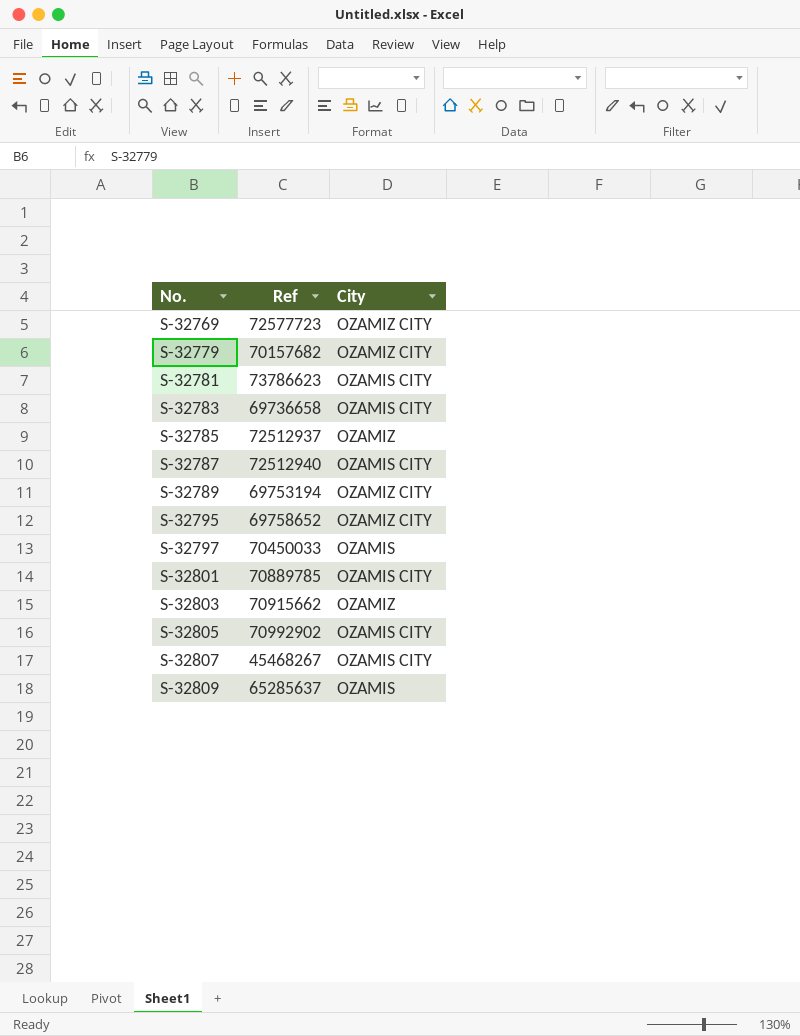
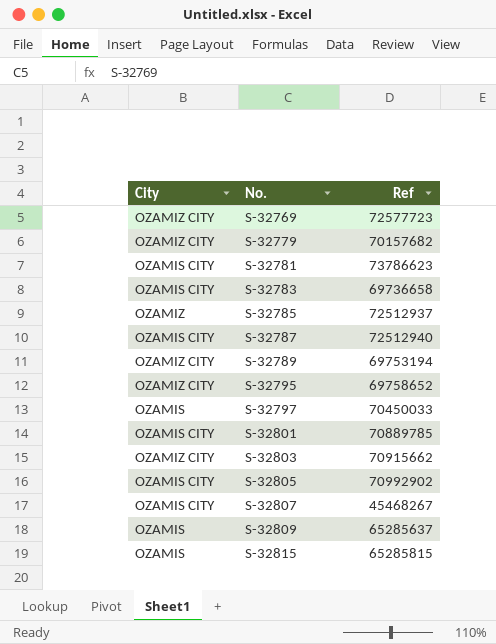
column City | position: 3 -> 1
S-32803 | City: OZAMIZ -> OZAMIZ CITY
row S-32815: none -> OZAMIS | 65285815

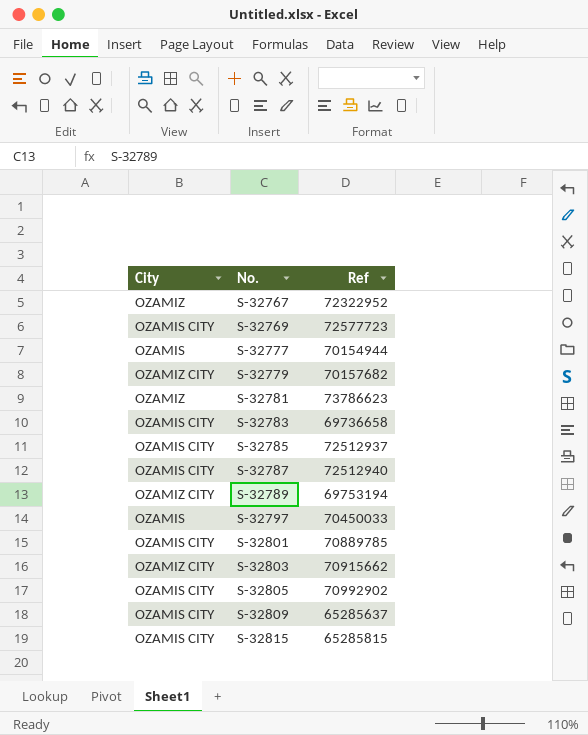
row S-32795: OZAMIZ CITY | 69758652 -> none
row S-32807: OZAMIS CITY | 45468267 -> none
row S-32767: none -> OZAMIZ | 72322952
S-32769 | City: OZAMIZ CITY -> OZAMIS CITY
row S-32777: none -> OZAMIS | 70154944
S-32781 | City: OZAMIS CITY -> OZAMIZ
S-32785 | City: OZAMIZ -> OZAMIS CITY
S-32809 | City: OZAMIS -> OZAMIS CITY
S-32815 | City: OZAMIS -> OZAMIS CITY

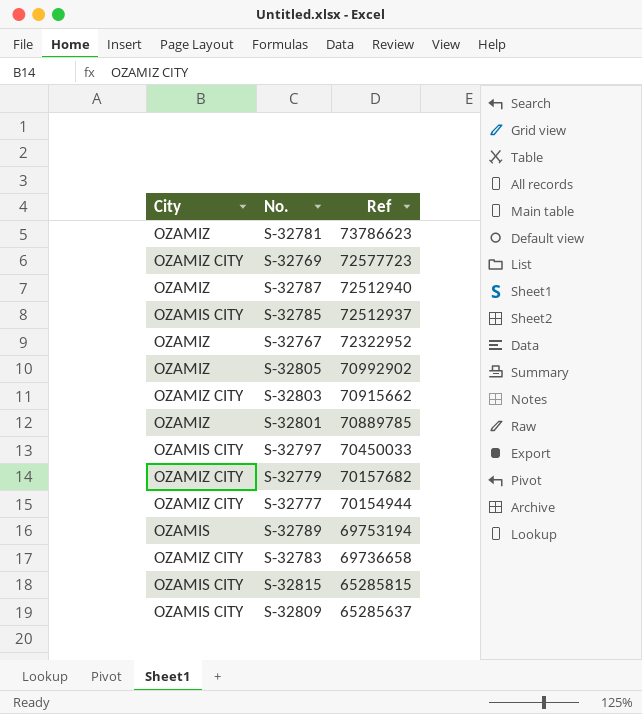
row order: No. ascending -> Ref descending
S-32769 | City: OZAMIS CITY -> OZAMIZ CITY
S-32787 | City: OZAMIS CITY -> OZAMIZ
S-32805 | City: OZAMIS CITY -> OZAMIZ
S-32801 | City: OZAMIS CITY -> OZAMIZ
S-32797 | City: OZAMIS -> OZAMIS CITY
S-32777 | City: OZAMIS -> OZAMIZ CITY
S-32789 | City: OZAMIZ CITY -> OZAMIS
S-32783 | City: OZAMIS CITY -> OZAMIZ CITY

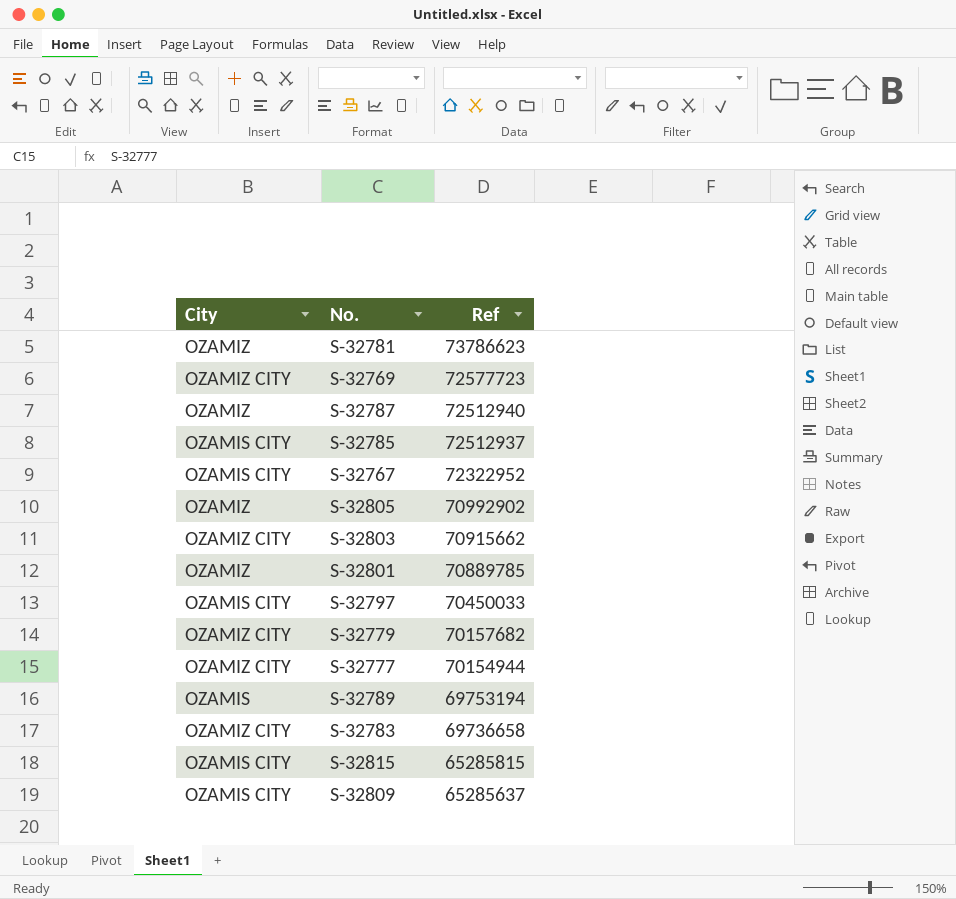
S-32767 | City: OZAMIZ -> OZAMIS CITY

